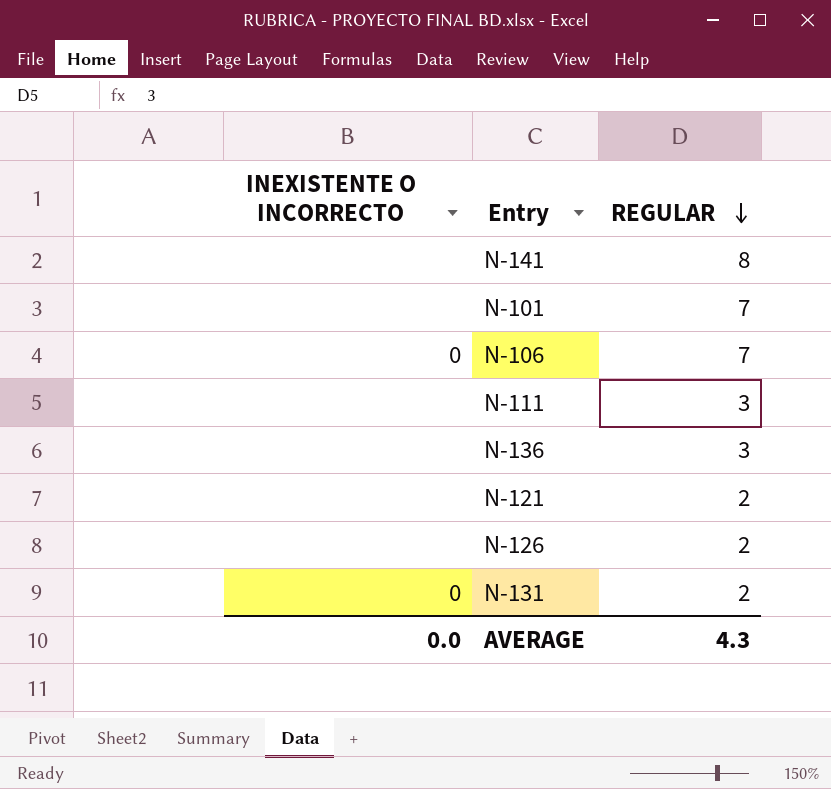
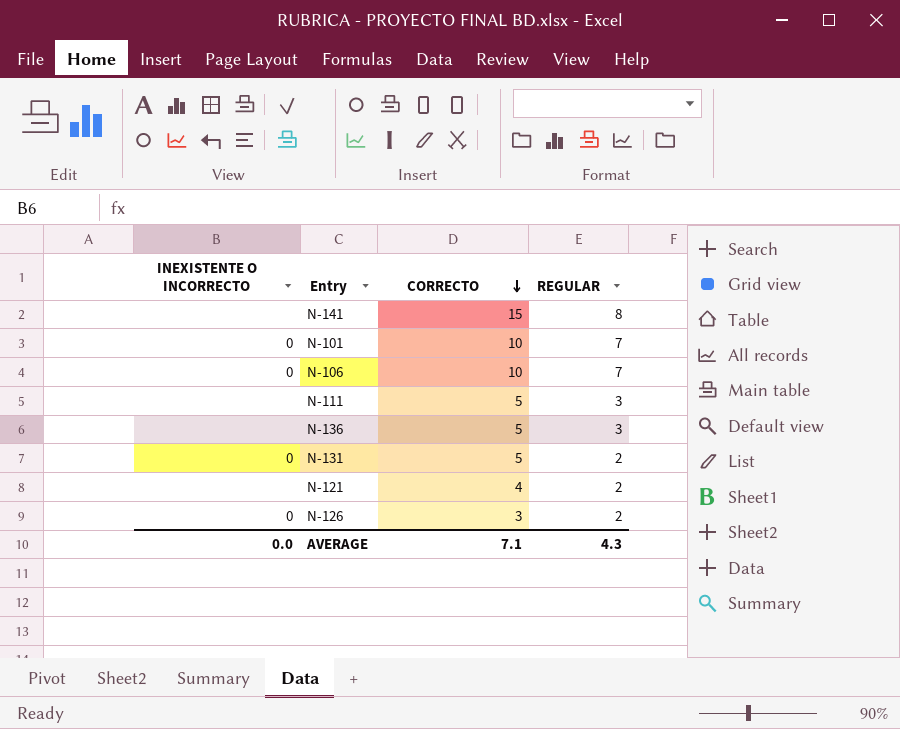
row order: REGULAR descending -> CORRECTO descending
column CORRECTO | position: none -> 3
N-101 | INEXISTENTE O INCORRECTO: none -> 0
N-126 | INEXISTENTE O INCORRECTO: none -> 0

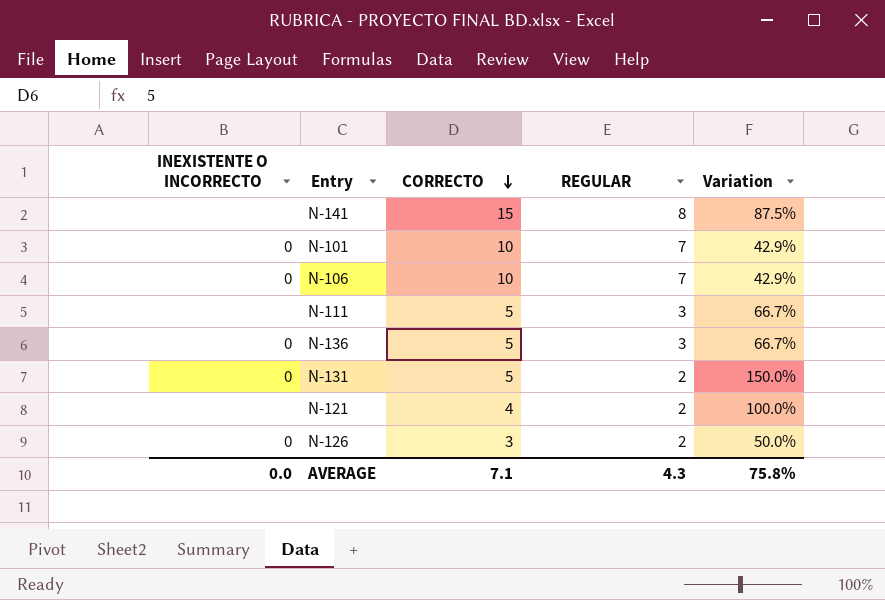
column Variation | formula: none -> ([CORRECTO] - [REGULAR]) / [REGULAR]
N-136 | INEXISTENTE O INCORRECTO: none -> 0

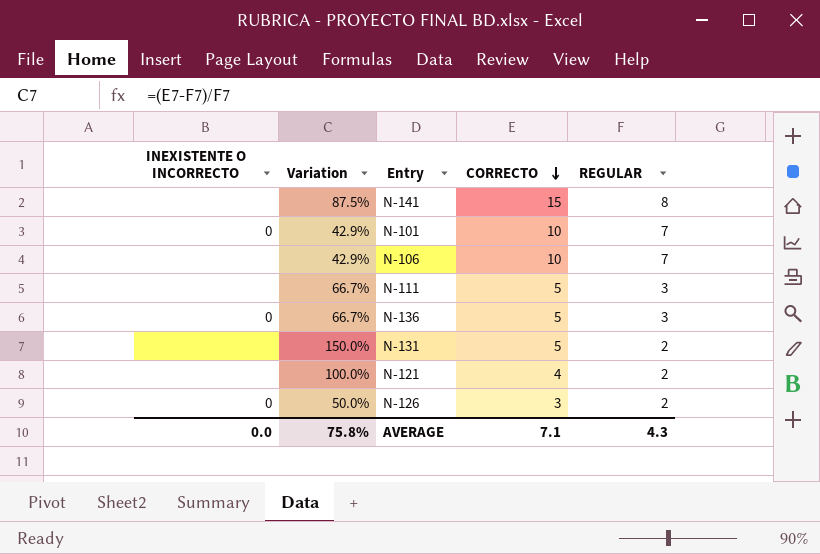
column Variation | position: 5 -> 2
N-106 | INEXISTENTE O INCORRECTO: 0 -> none
N-131 | INEXISTENTE O INCORRECTO: 0 -> none

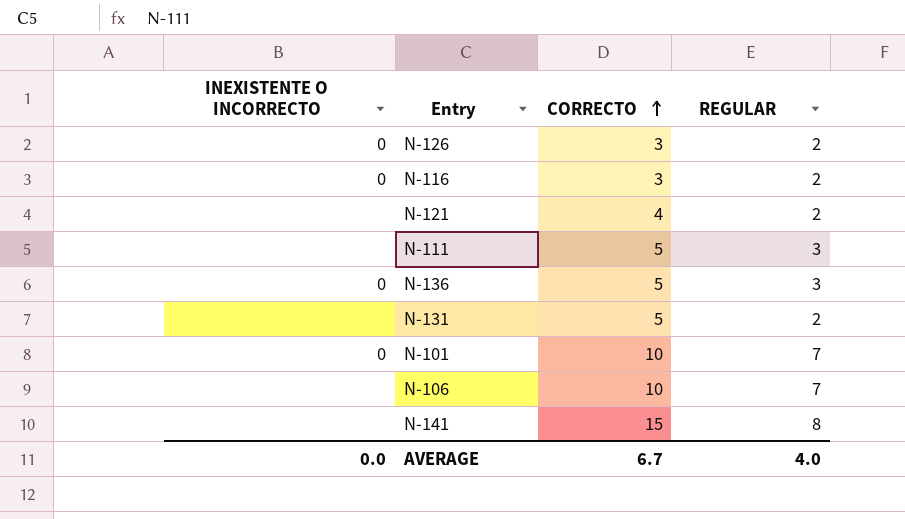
row order: CORRECTO descending -> CORRECTO ascending
column Variation | formula: ([CORRECTO] - [REGULAR]) / [REGULAR] -> none
row N-116: none -> 0 | 3 | 2
AVERAGE | CORRECTO: 7.1 -> 6.7
AVERAGE | REGULAR: 4.3 -> 4.0

